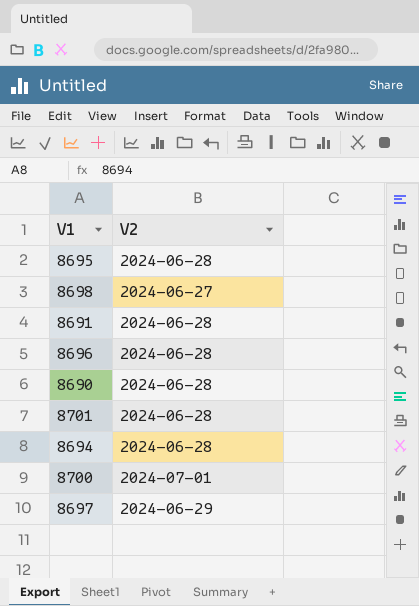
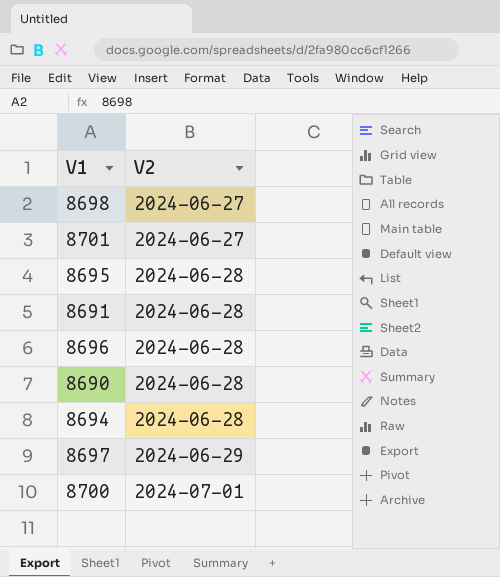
row order: none -> V2 ascending
8701 | V2: 2024-06-28 -> 2024-06-27

